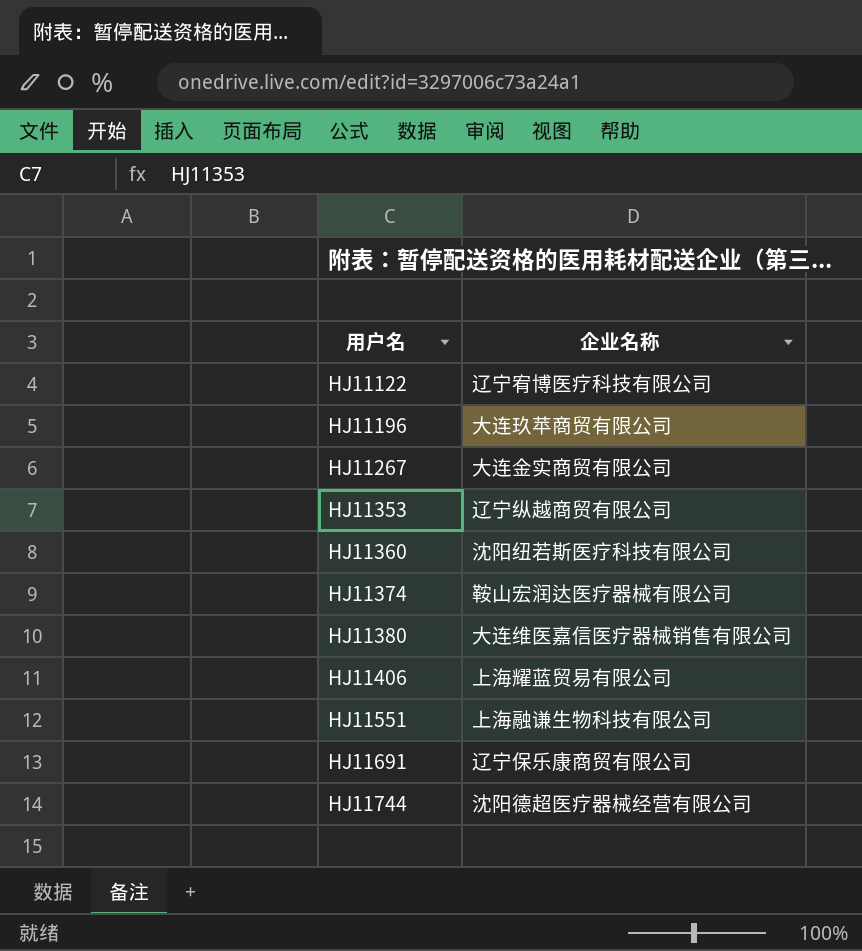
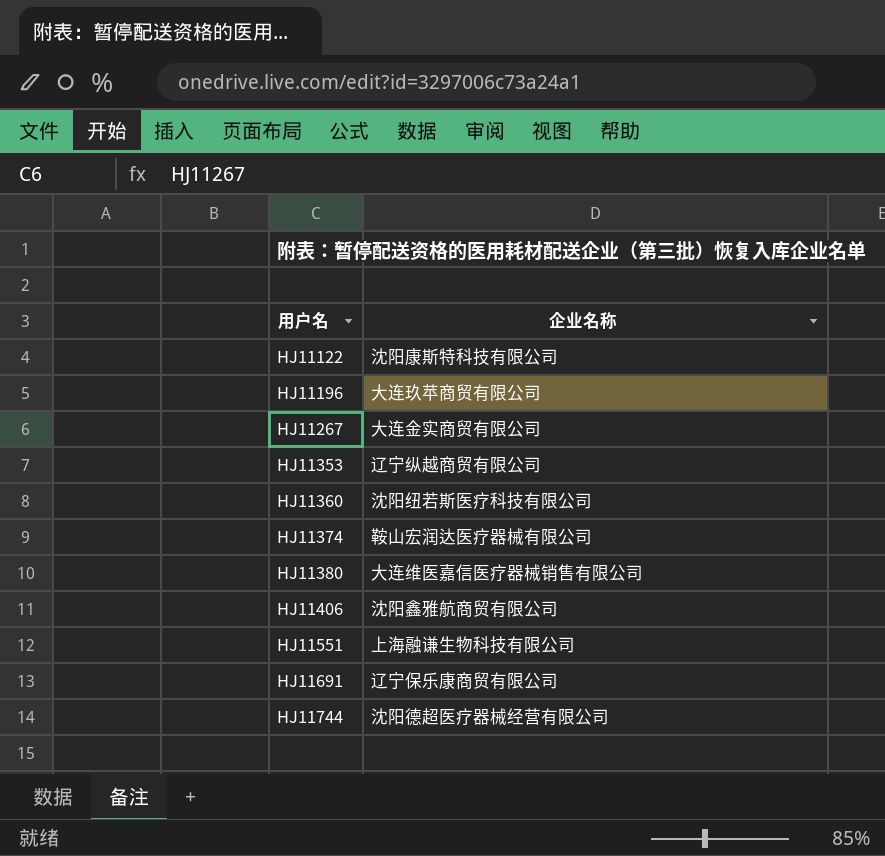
HJ11122 | 企业名称: 辽宁宥博医疗科技有限公司 -> 沈阳康斯特科技有限公司
HJ11406 | 企业名称: 上海耀蓝贸易有限公司 -> 沈阳鑫雅航商贸有限公司

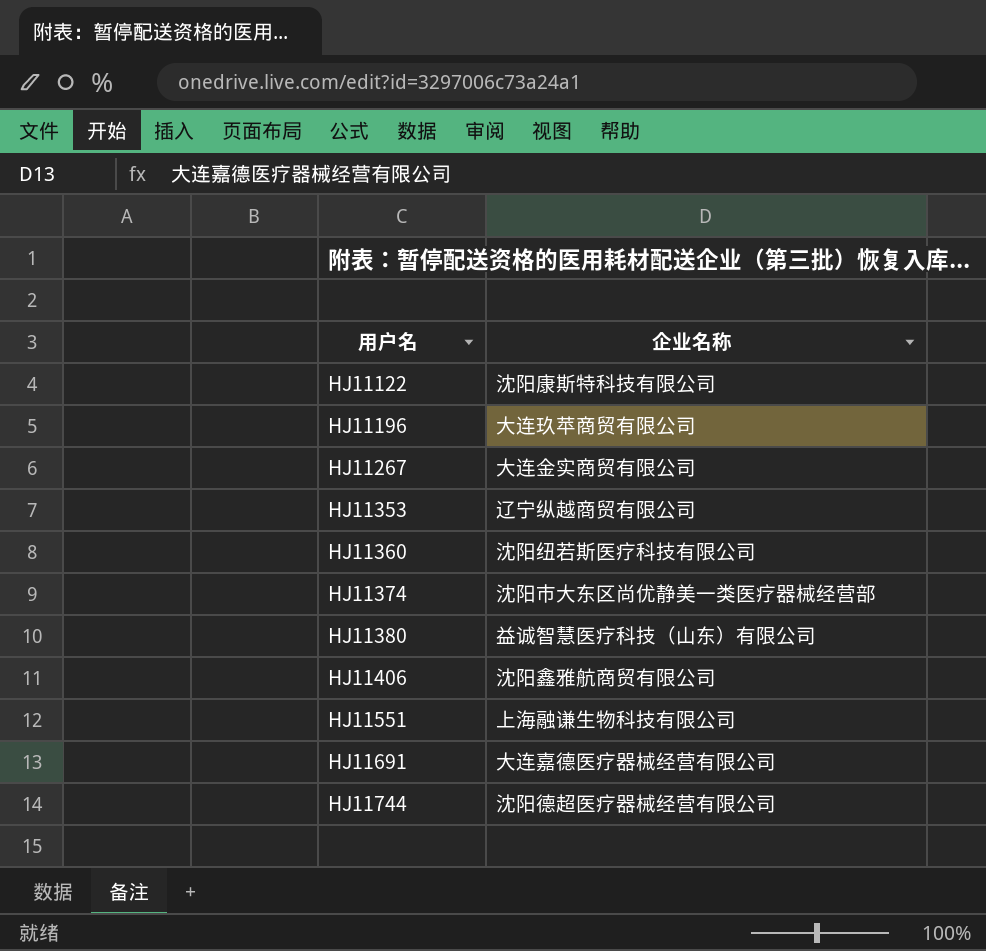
HJ11374 | 企业名称: 鞍山宏润达医疗器械有限公司 -> 沈阳市大东区尚优静美一类医疗器械经营部
HJ11380 | 企业名称: 大连维医嘉信医疗器械销售有限公司 -> 益诚智慧医疗科技（山东）有限公司
HJ11691 | 企业名称: 辽宁保乐康商贸有限公司 -> 大连嘉德医疗器械经营有限公司

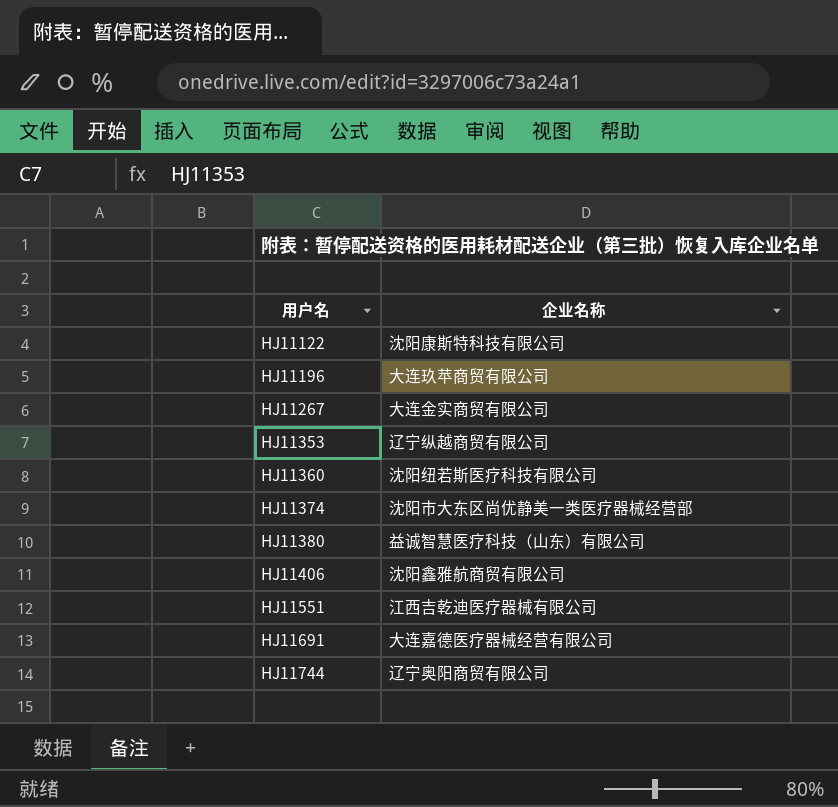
HJ11551 | 企业名称: 上海融谦生物科技有限公司 -> 江西吉乾迪医疗器械有限公司
HJ11744 | 企业名称: 沈阳德超医疗器械经营有限公司 -> 辽宁奥阳商贸有限公司

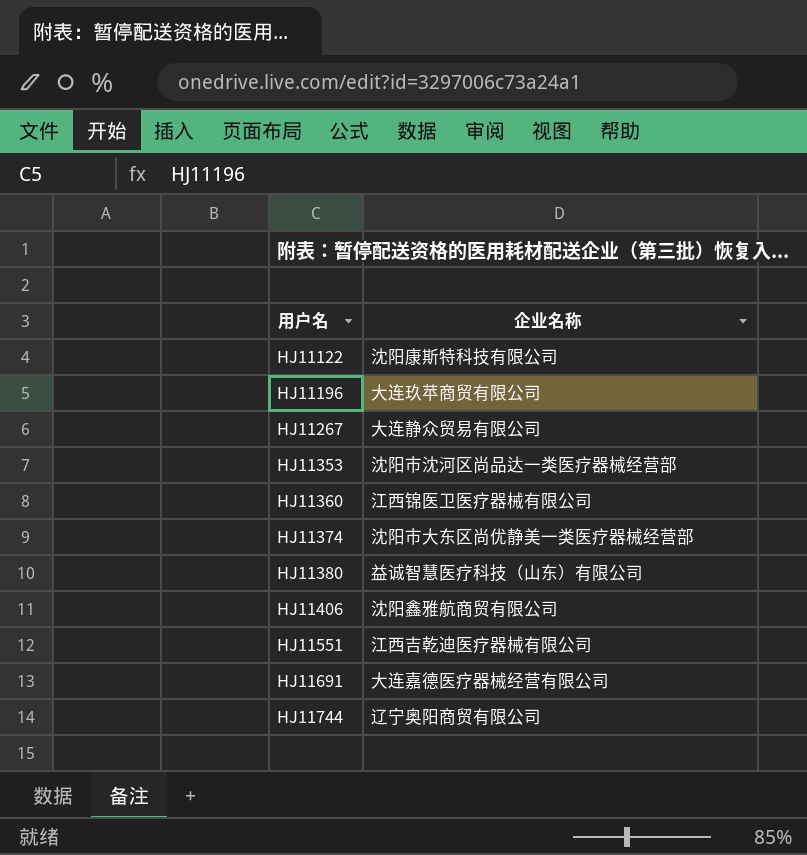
HJ11267 | 企业名称: 大连金实商贸有限公司 -> 大连静众贸易有限公司
HJ11353 | 企业名称: 辽宁纵越商贸有限公司 -> 沈阳市沈河区尚品达一类医疗器械经营部
HJ11360 | 企业名称: 沈阳纽若斯医疗科技有限公司 -> 江西锦医卫医疗器械有限公司

